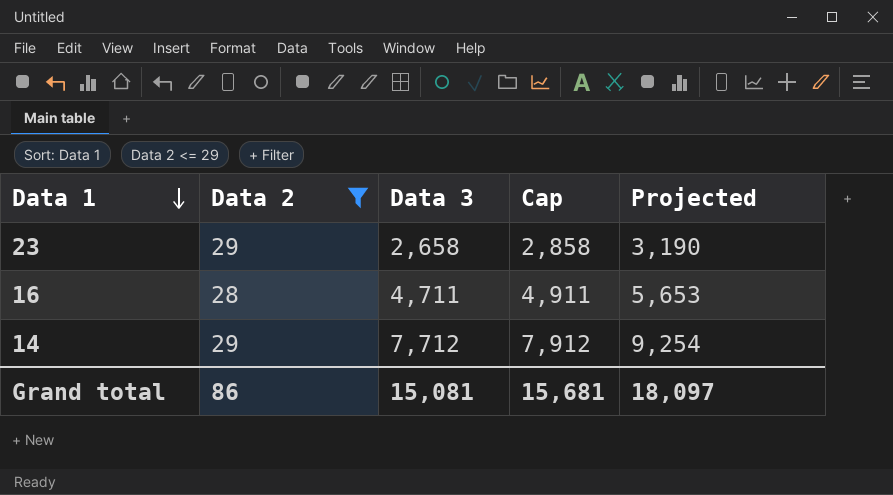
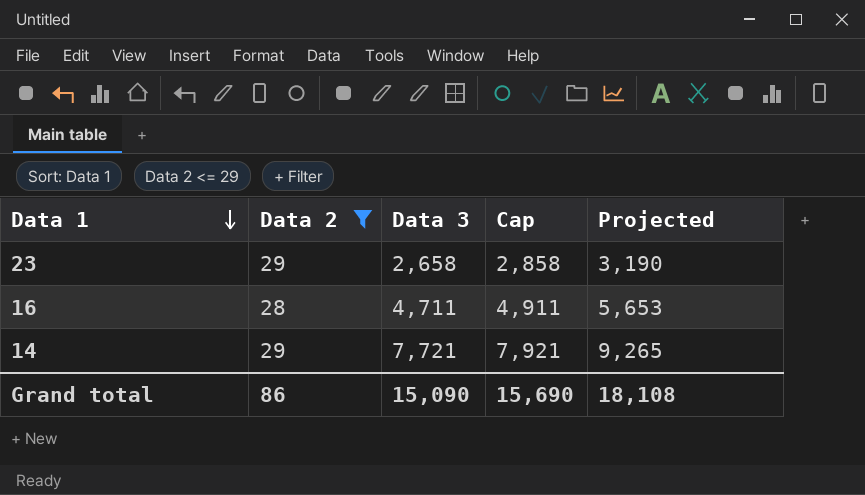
14 | Data 3: 7,712 -> 7,721
14 | Cap: 7,912 -> 7,921
14 | Projected: 9,254 -> 9,265
Grand total | Data 3: 15,081 -> 15,090
Grand total | Cap: 15,681 -> 15,690
Grand total | Projected: 18,097 -> 18,108

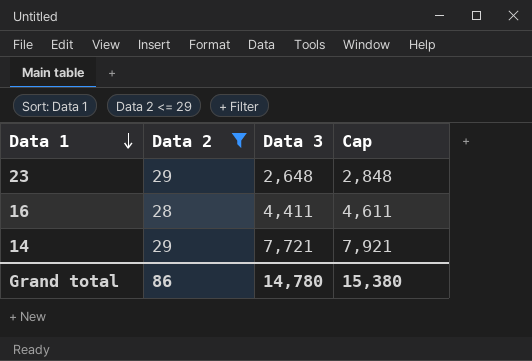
column Projected | formula: [Data 3] * 1.2 -> none
23 | Data 3: 2,658 -> 2,648
23 | Cap: 2,858 -> 2,848
16 | Data 3: 4,711 -> 4,411
16 | Cap: 4,911 -> 4,611
Grand total | Data 3: 15,090 -> 14,780
Grand total | Cap: 15,690 -> 15,380

